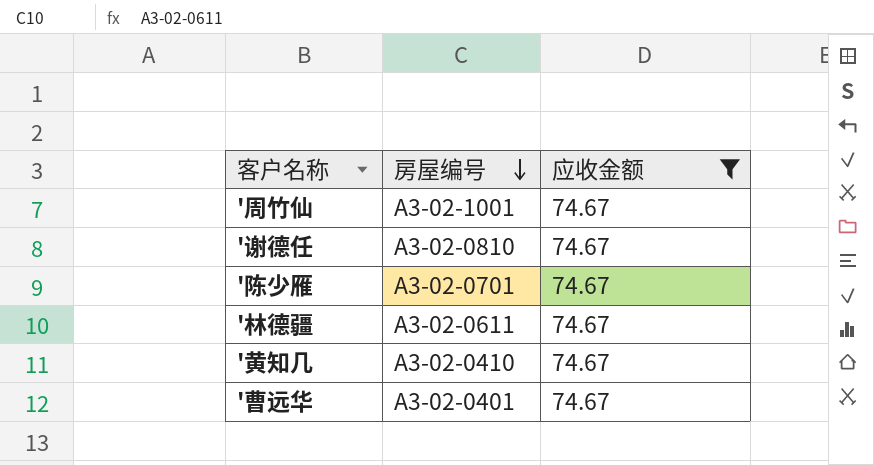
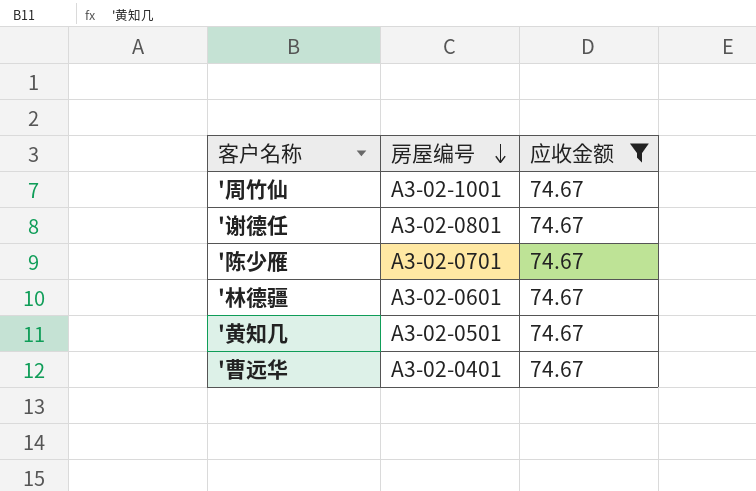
'谢德任 | 房屋编号: A3-02-0810 -> A3-02-0801
'林德疆 | 房屋编号: A3-02-0611 -> A3-02-0601
'黄知几 | 房屋编号: A3-02-0410 -> A3-02-0501

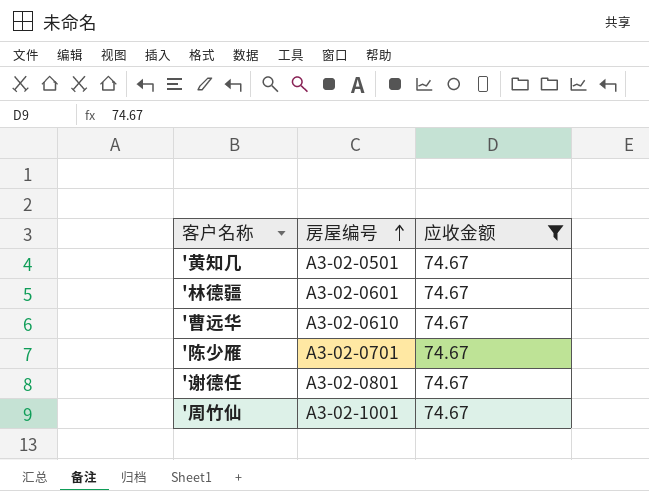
row order: 房屋编号 descending -> 房屋编号 ascending
'曹远华 | 房屋编号: A3-02-0401 -> A3-02-0610

